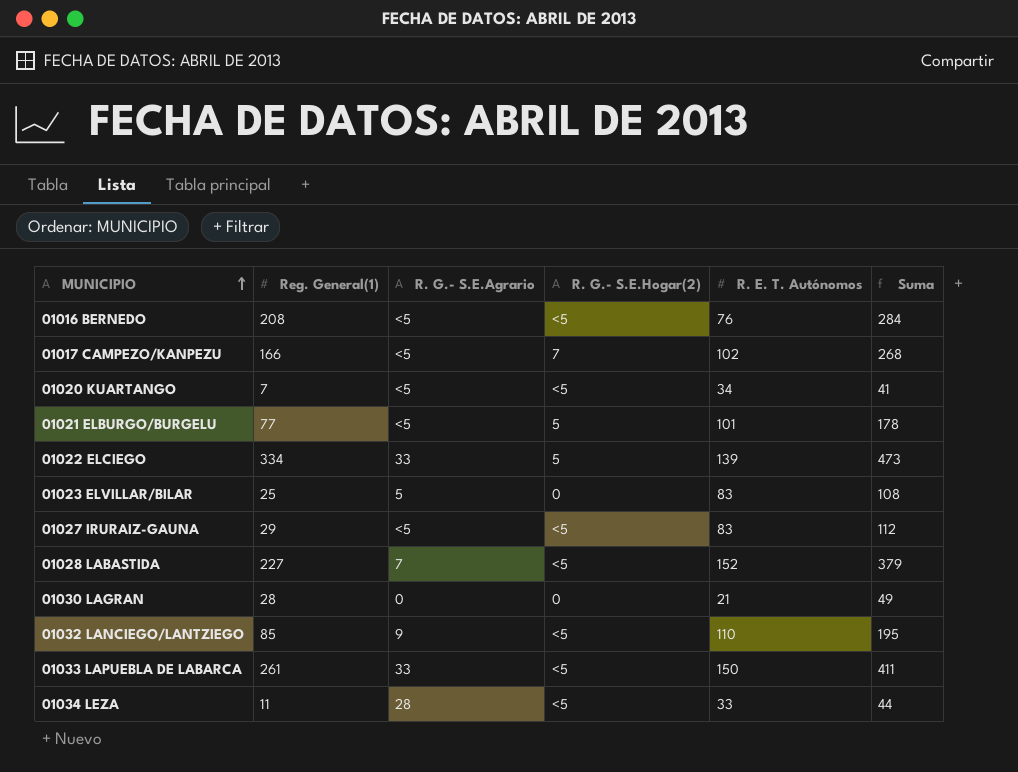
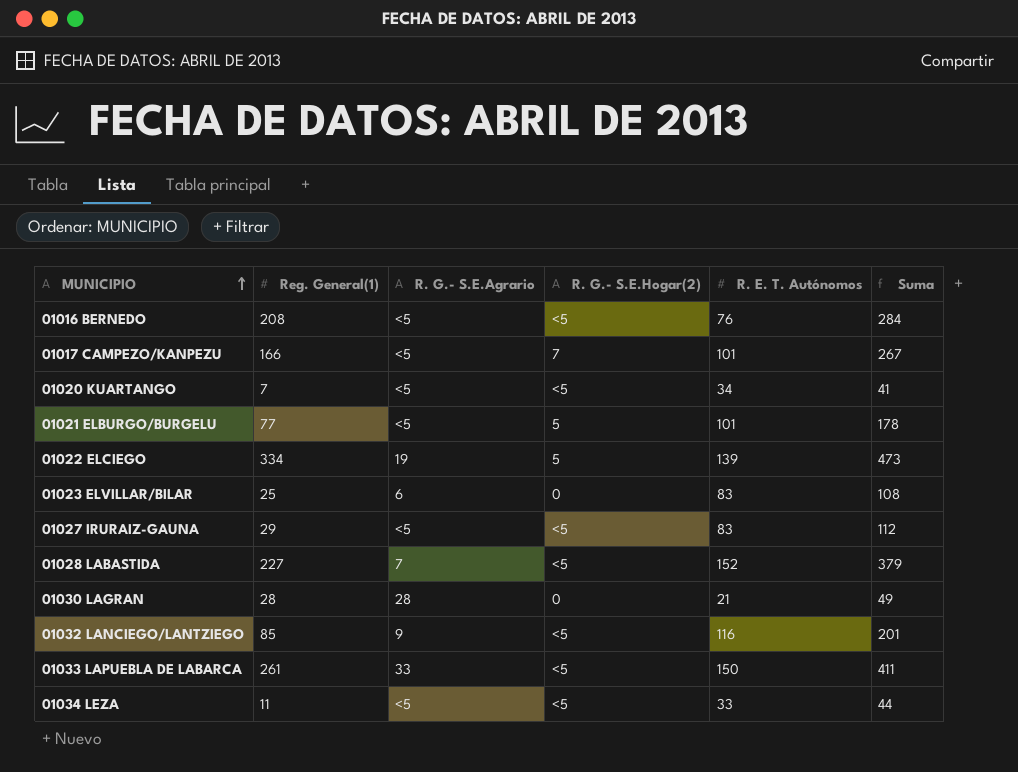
01017 CAMPEZO/KANPEZU | R. E. T. Autónomos: 102 -> 101
01017 CAMPEZO/KANPEZU | Suma: 268 -> 267
01022 ELCIEGO | R. G.- S.E.Agrario: 33 -> 19
01023 ELVILLAR/BILAR | R. G.- S.E.Agrario: 5 -> 6
01030 LAGRAN | R. G.- S.E.Agrario: 0 -> 28
01032 LANCIEGO/LANTZIEGO | R. E. T. Autónomos: 110 -> 116
01032 LANCIEGO/LANTZIEGO | Suma: 195 -> 201
01034 LEZA | R. G.- S.E.Agrario: 28 -> <5

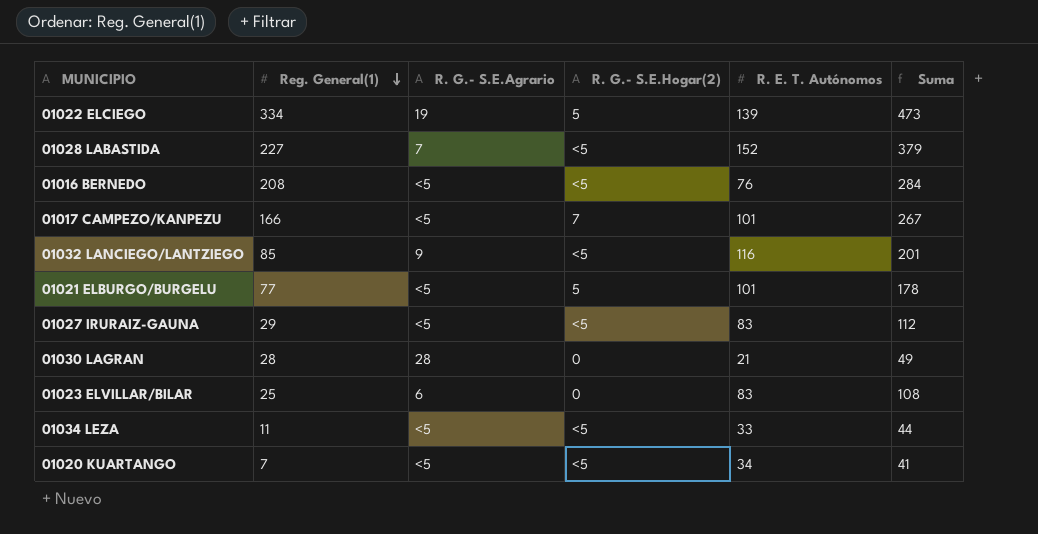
row order: MUNICIPIO ascending -> Reg. General(1) descending
row 01033 LAPUEBLA DE LABARCA: 261 | 33 | <5 | 150 | 411 -> none

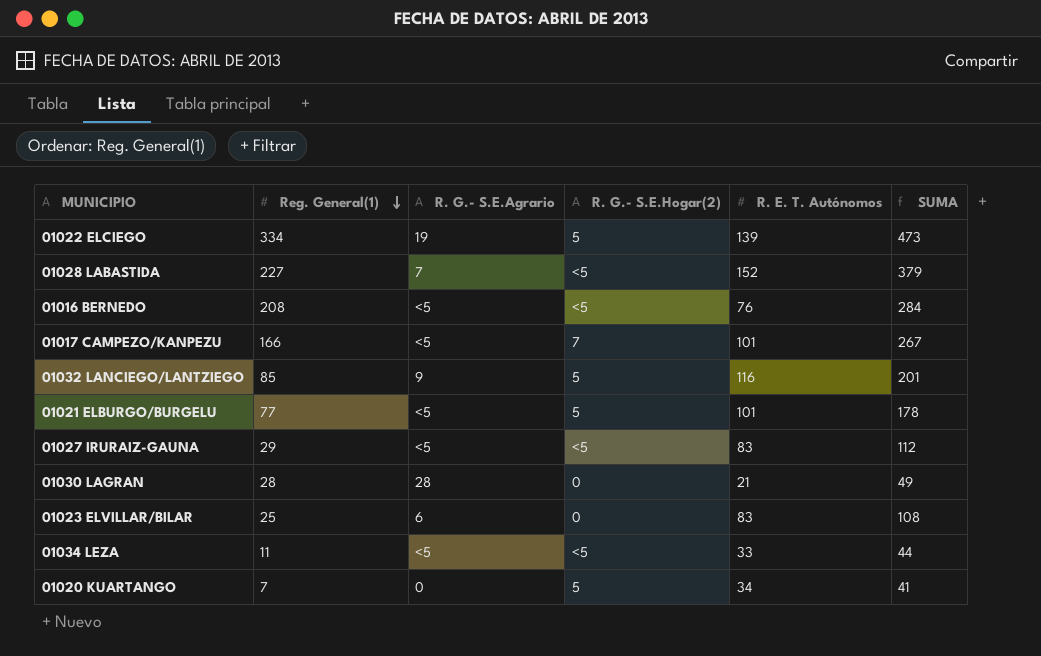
column name: Suma -> SUMA
01032 LANCIEGO/LANTZIEGO | R. G.- S.E.Hogar(2): <5 -> 5
01020 KUARTANGO | R. G.- S.E.Agrario: <5 -> 0
01020 KUARTANGO | R. G.- S.E.Hogar(2): <5 -> 5

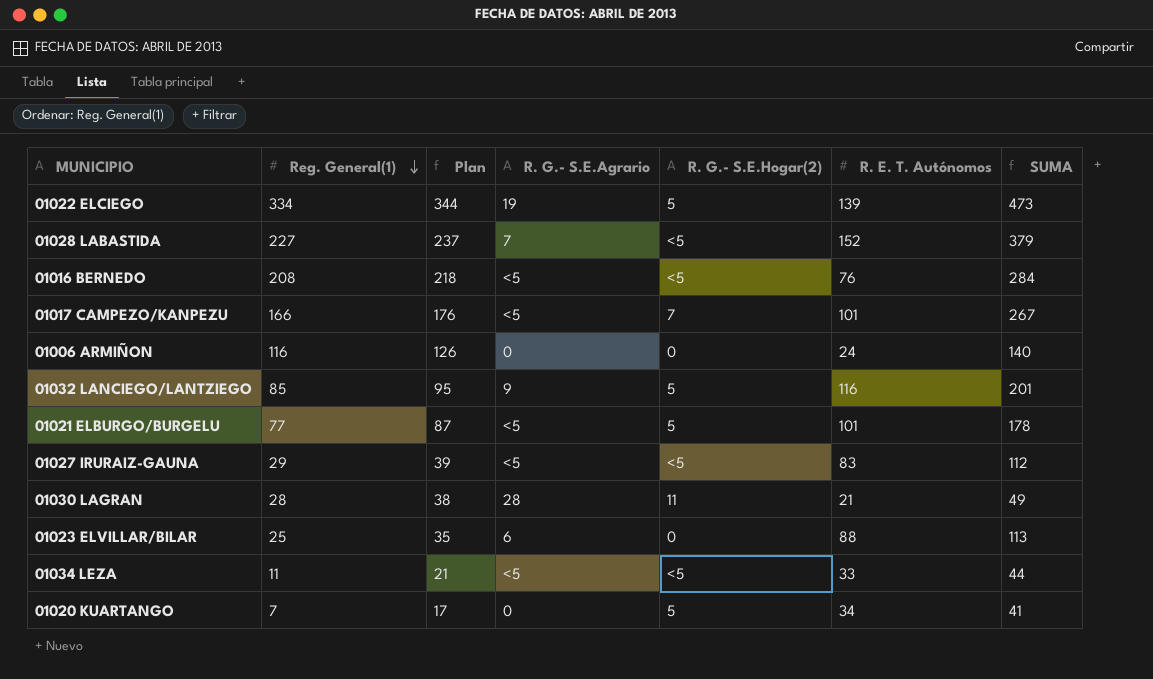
column Plan | formula: none -> [Reg. General(1)] + 10
row 01006 ARMIÑON: none -> 116 | 126 | 0 | 0 | 24 | 140
01030 LAGRAN | R. G.- S.E.Hogar(2): 0 -> 11
01023 ELVILLAR/BILAR | R. E. T. Autónomos: 83 -> 88
01023 ELVILLAR/BILAR | SUMA: 108 -> 113

